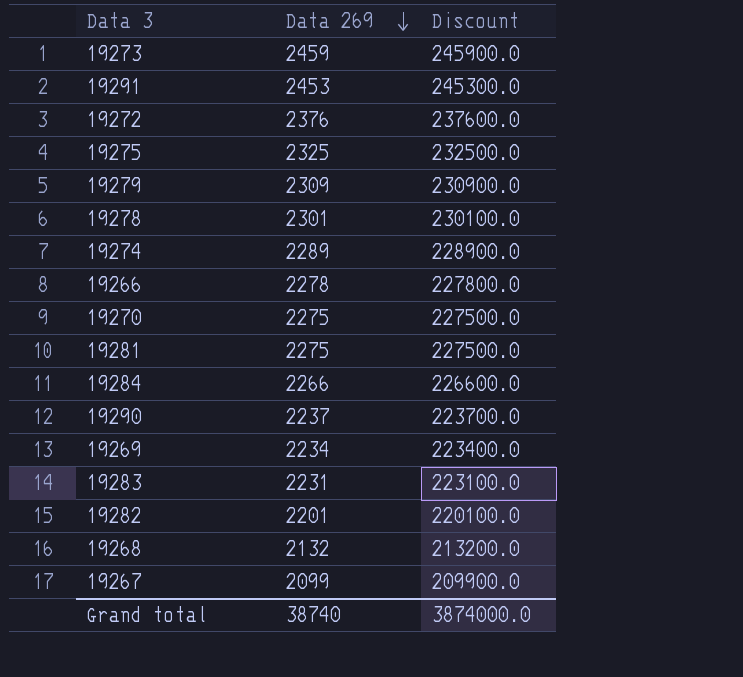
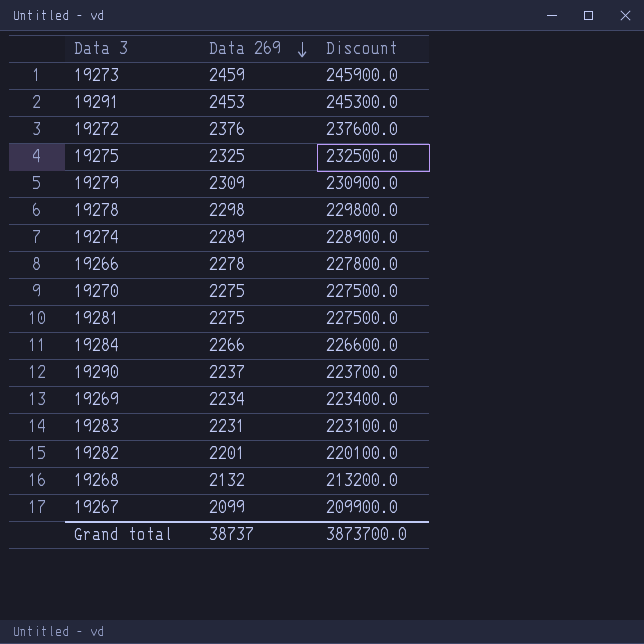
19278 | Data 269: 2301 -> 2298
19278 | Discount: 230100.0 -> 229800.0
Grand total | Data 269: 38740 -> 38737
Grand total | Discount: 3874000.0 -> 3873700.0

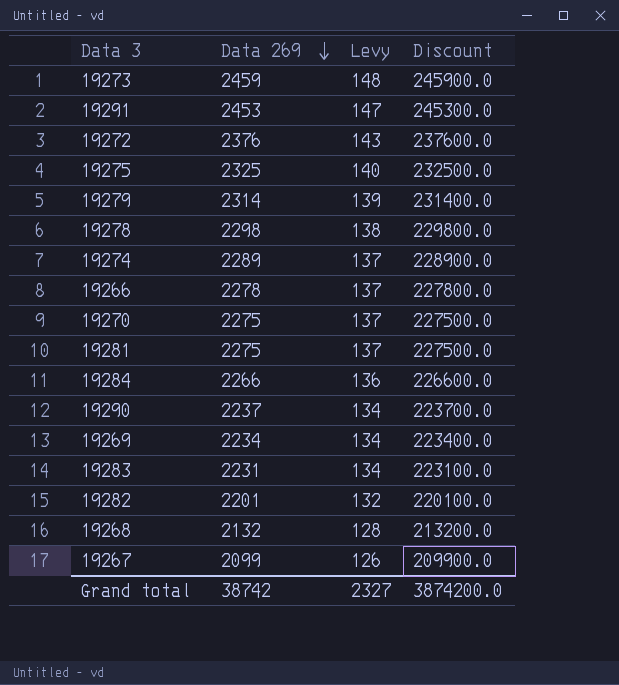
column Levy | formula: none -> [Data 269] * 0.06
19279 | Data 269: 2309 -> 2314
19279 | Discount: 230900.0 -> 231400.0
Grand total | Data 269: 38737 -> 38742
Grand total | Discount: 3873700.0 -> 3874200.0

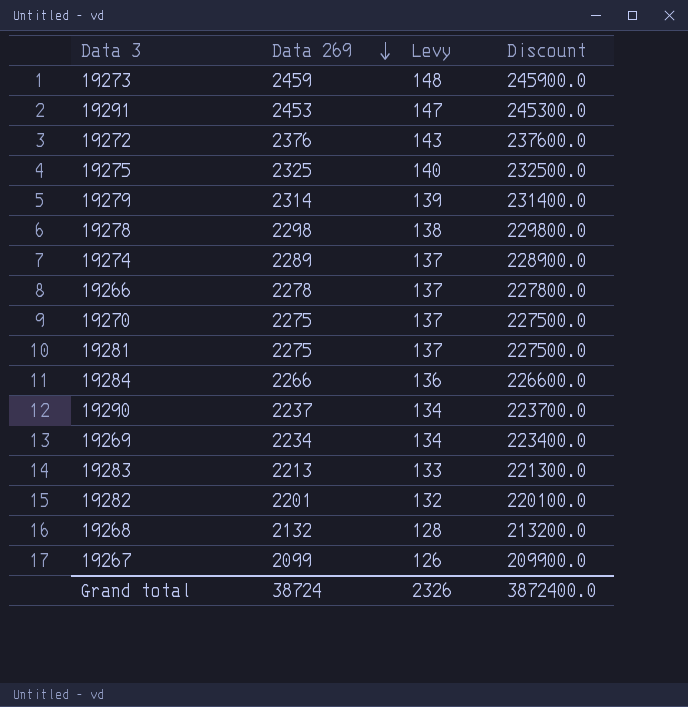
19283 | Data 269: 2231 -> 2213
19283 | Levy: 134 -> 133
19283 | Discount: 223100.0 -> 221300.0
Grand total | Data 269: 38742 -> 38724
Grand total | Levy: 2327 -> 2326
Grand total | Discount: 3874200.0 -> 3872400.0

